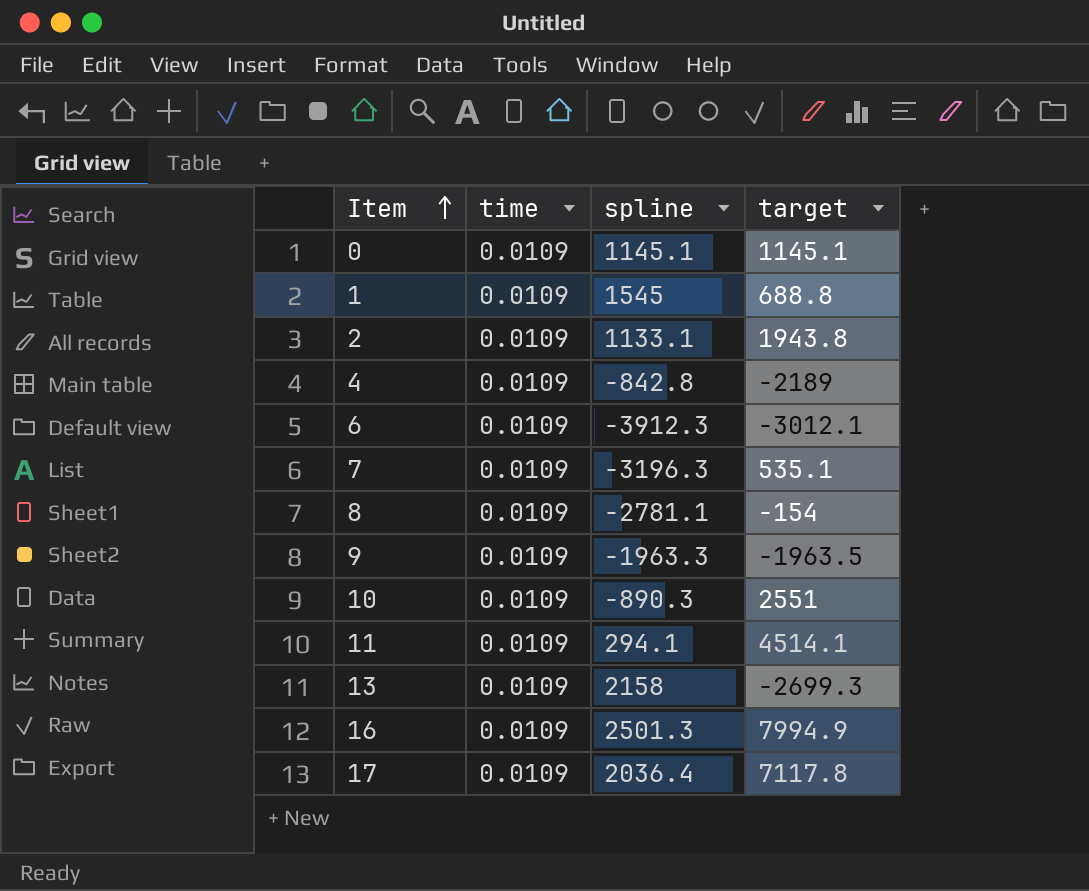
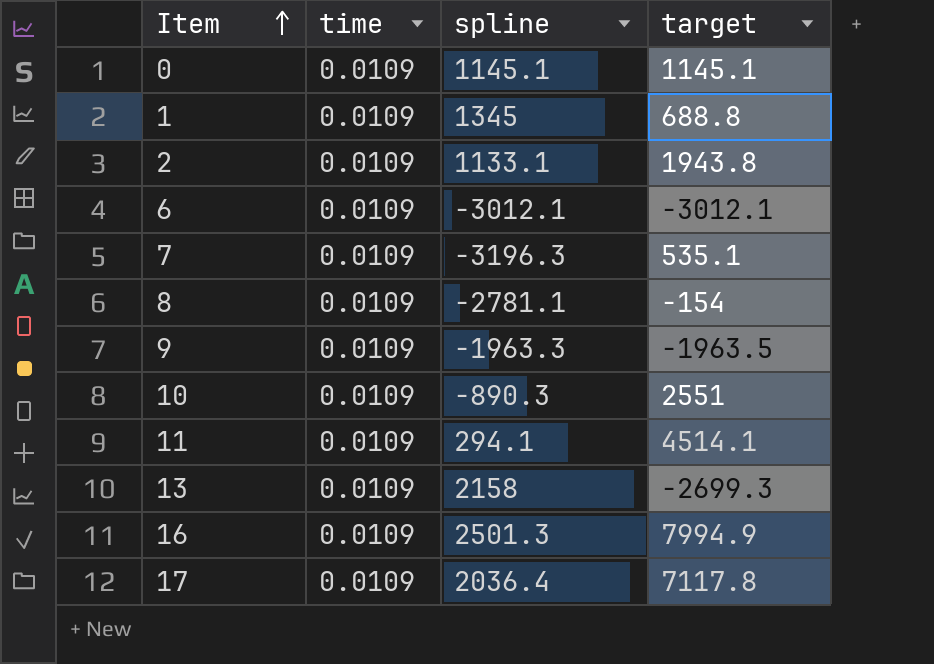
row 4: 0.0109 | -842.8 | -2189 -> none
1 | spline: 1545 -> 1345
6 | spline: -3912.3 -> -3012.1

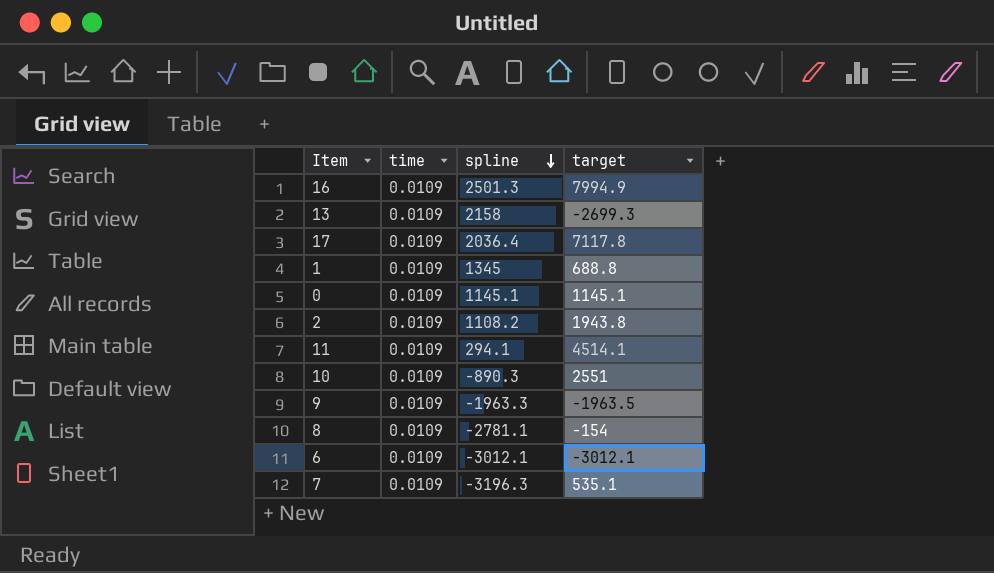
row order: Item ascending -> spline descending
2 | spline: 1133.1 -> 1108.2

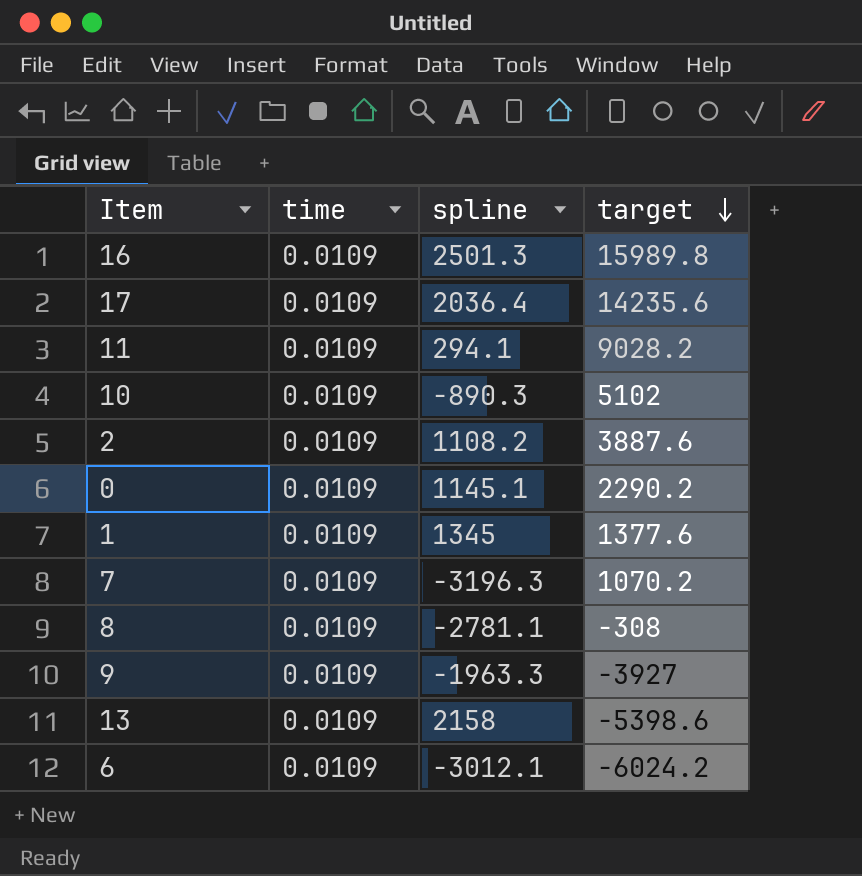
row order: spline descending -> target descending
16 | target: 7994.9 -> 15989.8
17 | target: 7117.8 -> 14235.6
11 | target: 4514.1 -> 9028.2
10 | target: 2551 -> 5102
2 | target: 1943.8 -> 3887.6
0 | target: 1145.1 -> 2290.2
1 | target: 688.8 -> 1377.6
7 | target: 535.1 -> 1070.2
8 | target: -154 -> -308
9 | target: -1963.5 -> -3927
13 | target: -2699.3 -> -5398.6
6 | target: -3012.1 -> -6024.2

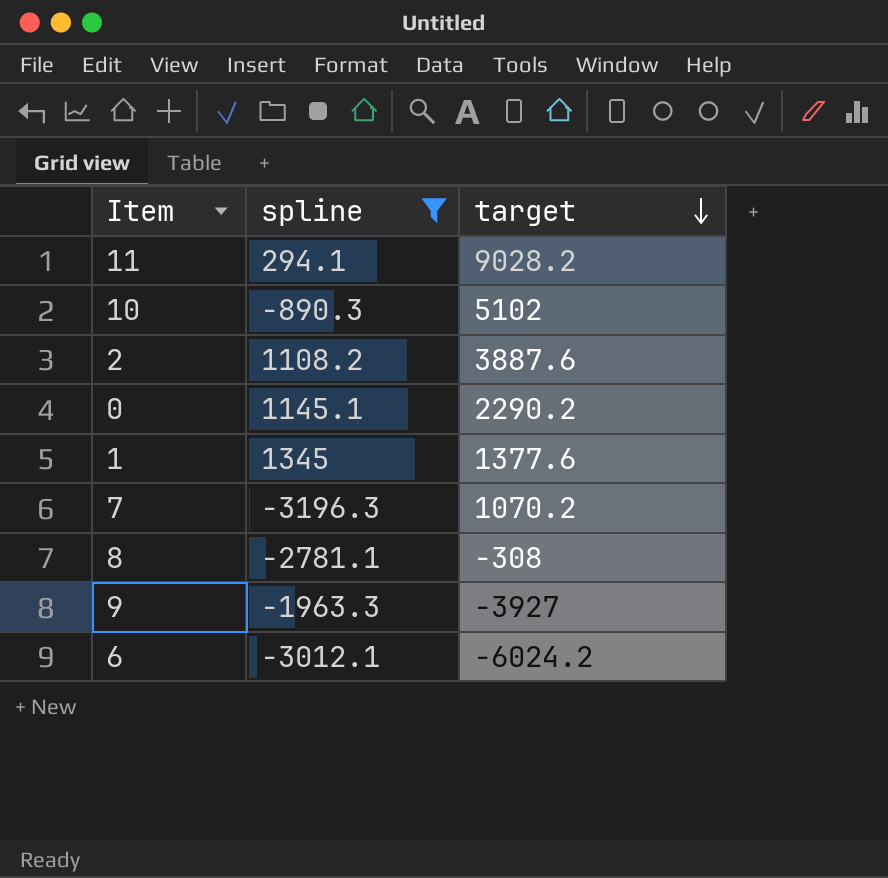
filter: none -> spline <= 1345
column time | position: 2 -> none

